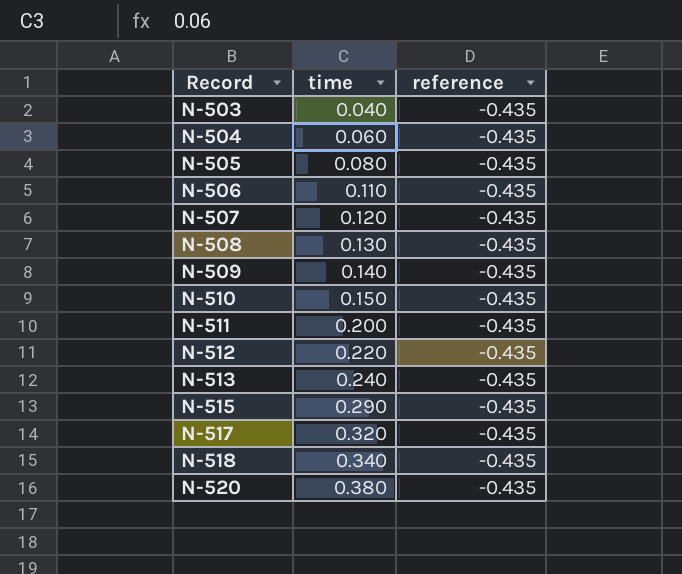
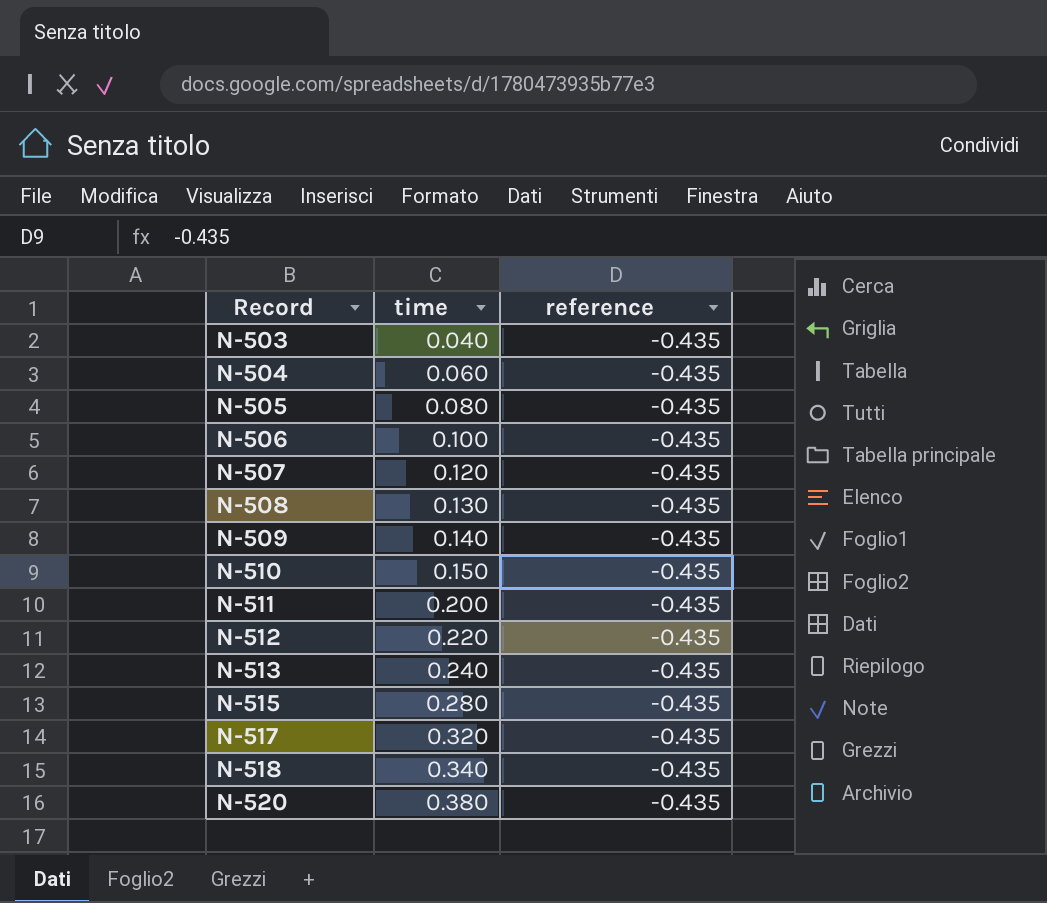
N-506 | time: 0.110 -> 0.100
N-515 | time: 0.290 -> 0.280

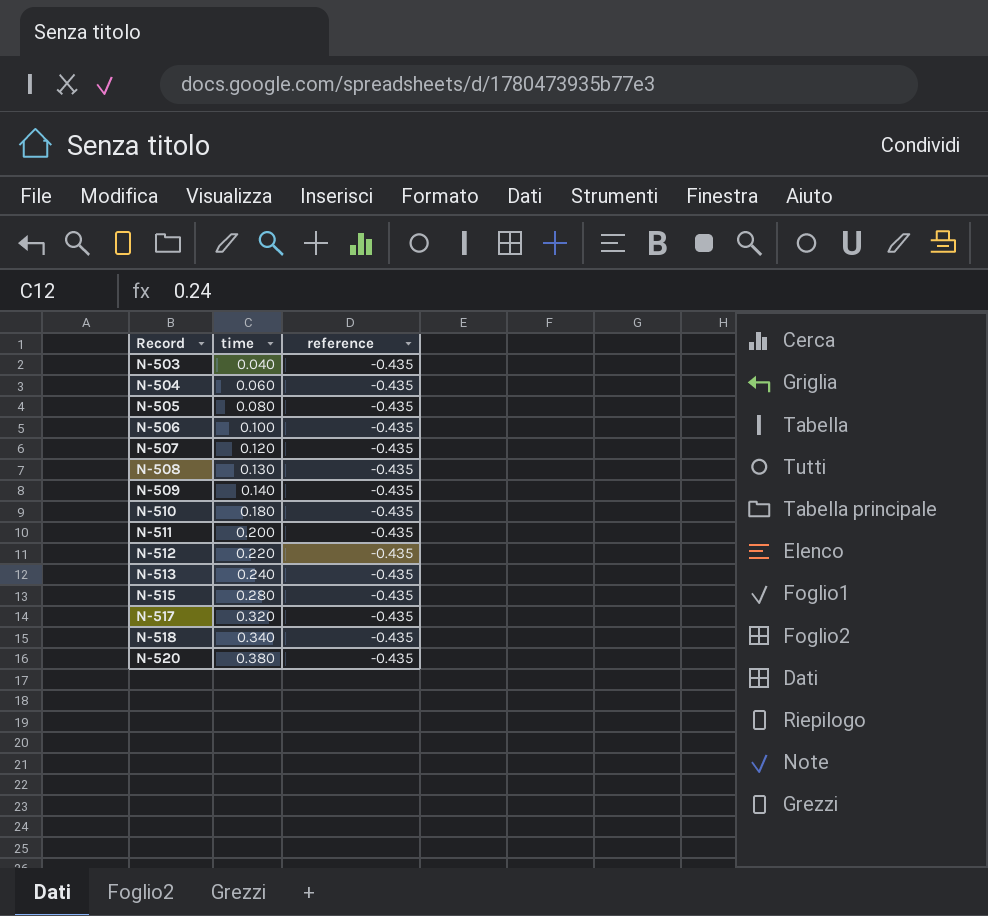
N-510 | time: 0.150 -> 0.180

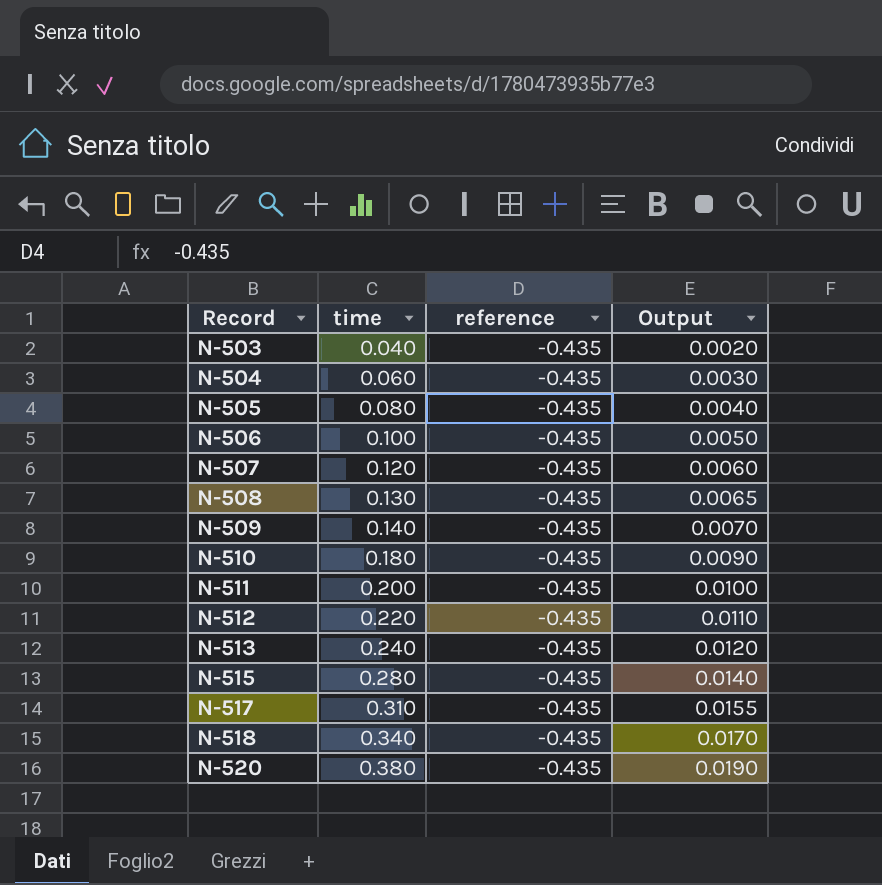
column Output | formula: none -> [time] * 0.05
N-517 | time: 0.320 -> 0.310

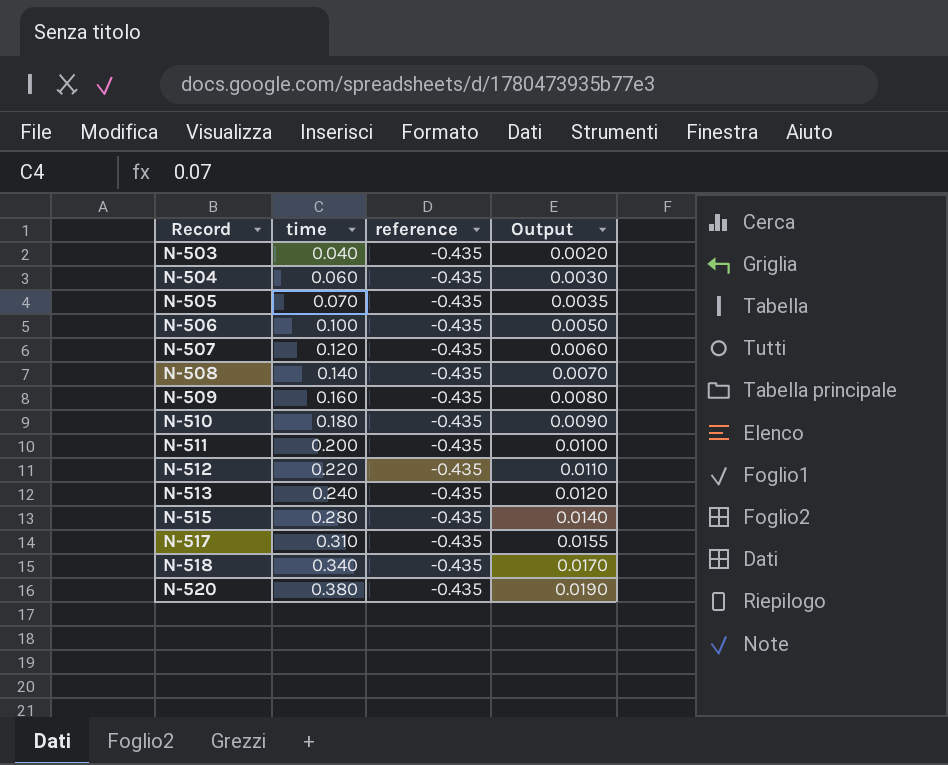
N-505 | time: 0.080 -> 0.070
N-505 | Output: 0.0040 -> 0.0035
N-508 | time: 0.130 -> 0.140
N-508 | Output: 0.0065 -> 0.0070
N-509 | time: 0.140 -> 0.160
N-509 | Output: 0.0070 -> 0.0080

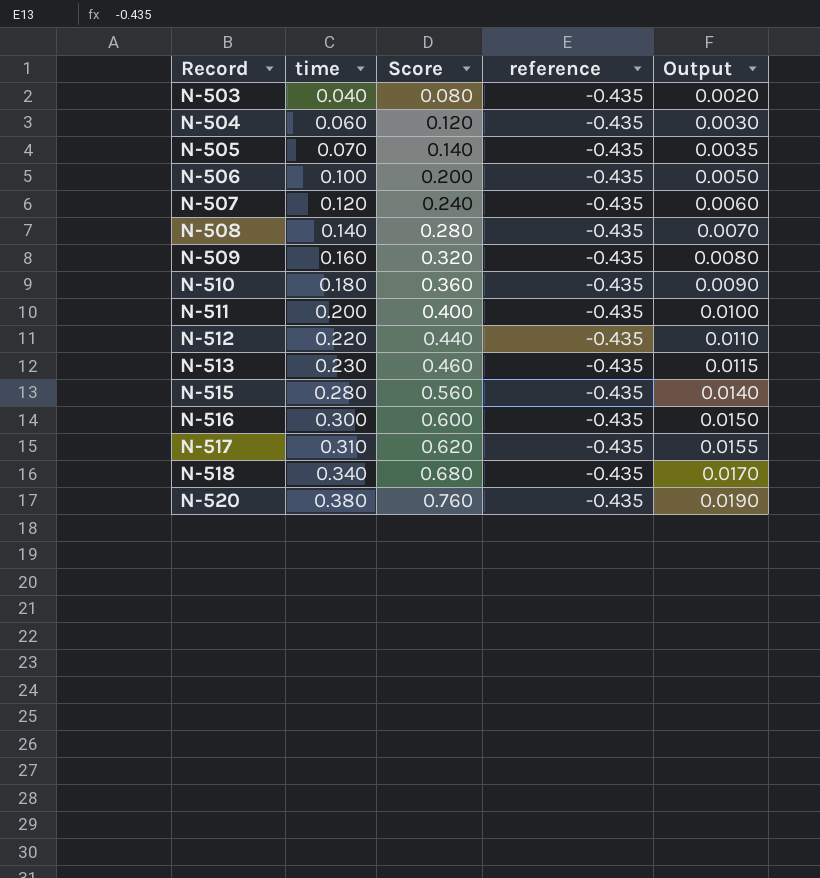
column Score | formula: none -> [time] * 2
N-513 | time: 0.240 -> 0.230
N-513 | Output: 0.0120 -> 0.0115
row N-516: none -> 0.300 | 0.600 | -0.435 | 0.0150

